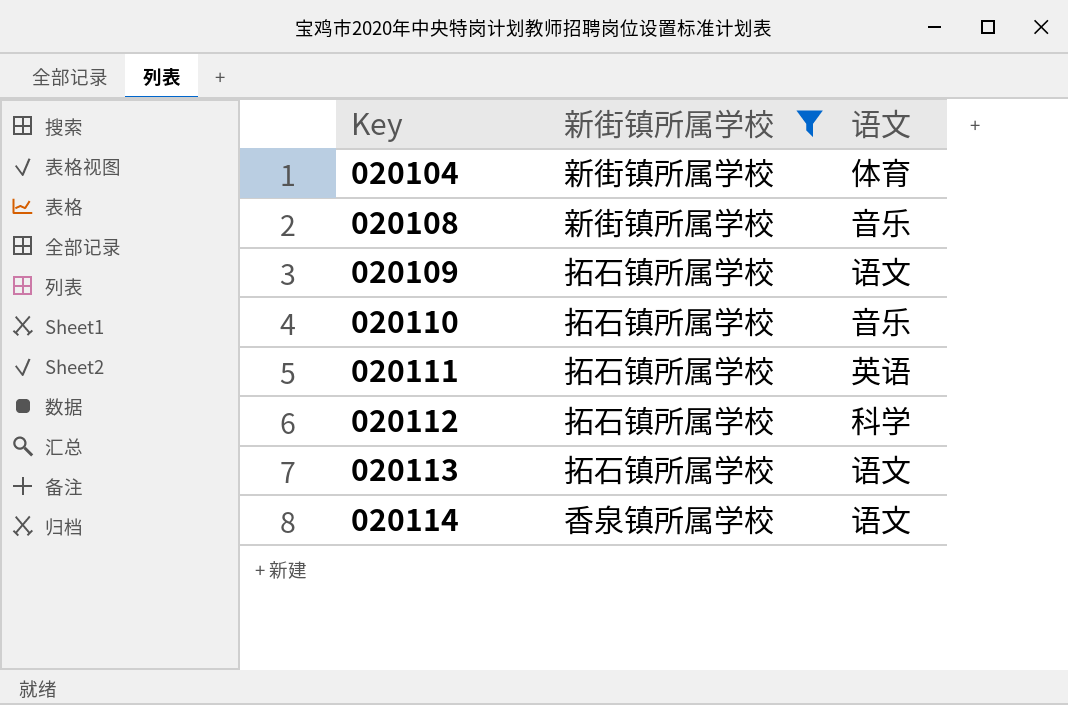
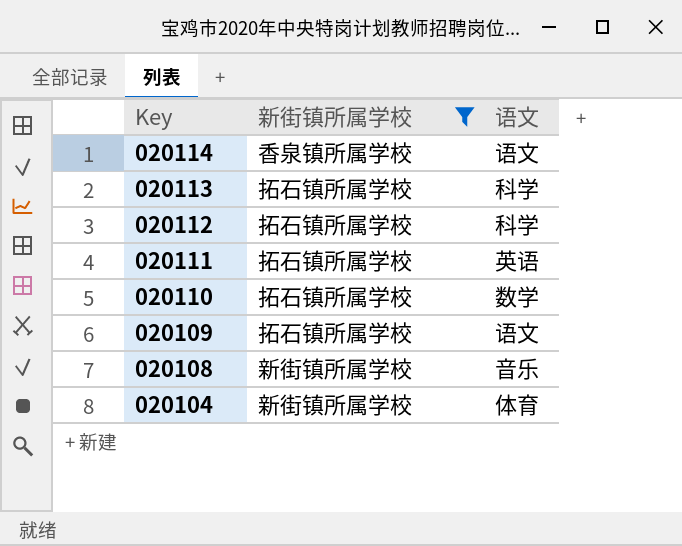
row order: Key ascending -> Key descending
020113 | 语文: 语文 -> 科学
020110 | 语文: 音乐 -> 数学

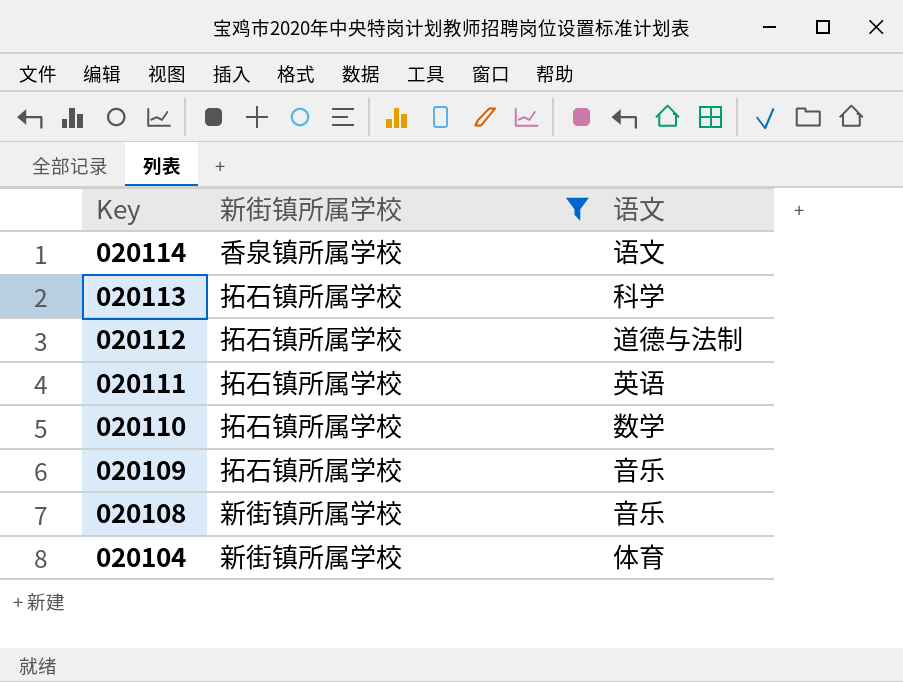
020112 | 语文: 科学 -> 道德与法制
020109 | 语文: 语文 -> 音乐

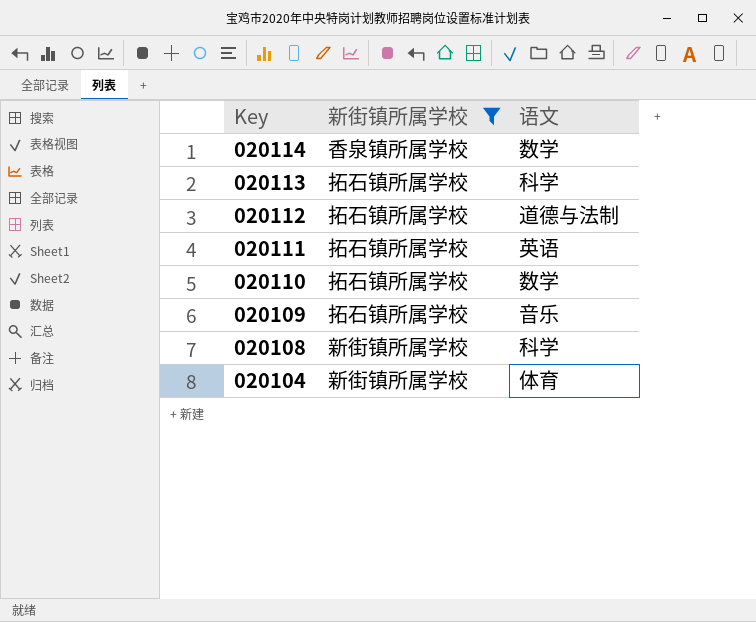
020114 | 语文: 语文 -> 数学
020108 | 语文: 音乐 -> 科学

